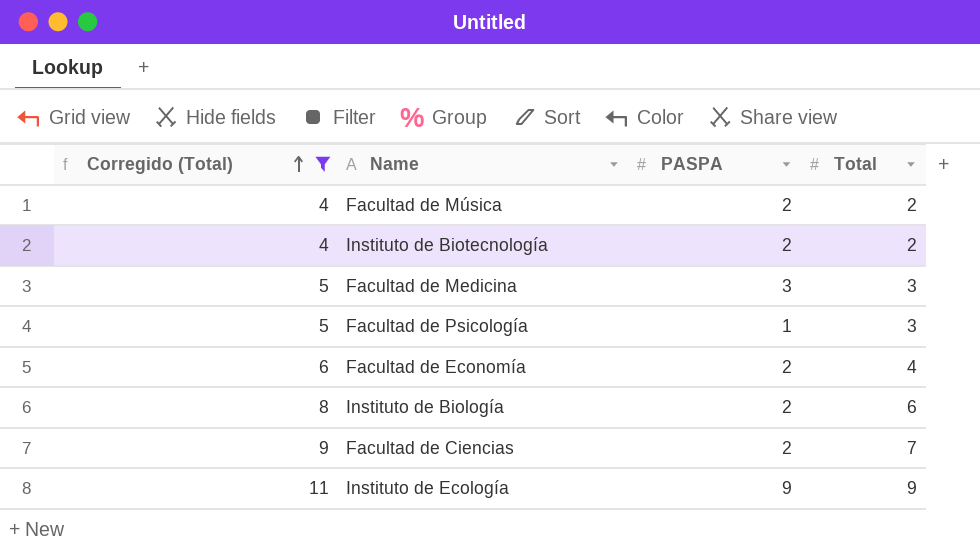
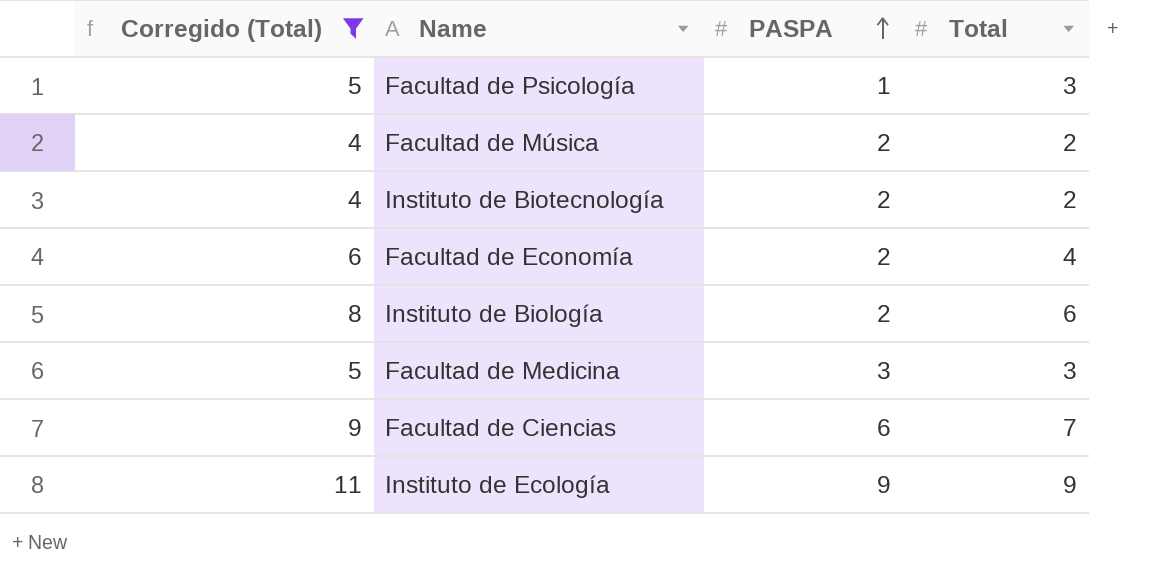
row order: Corregido (Total) ascending -> PASPA ascending
Facultad de Ciencias | PASPA: 2 -> 6

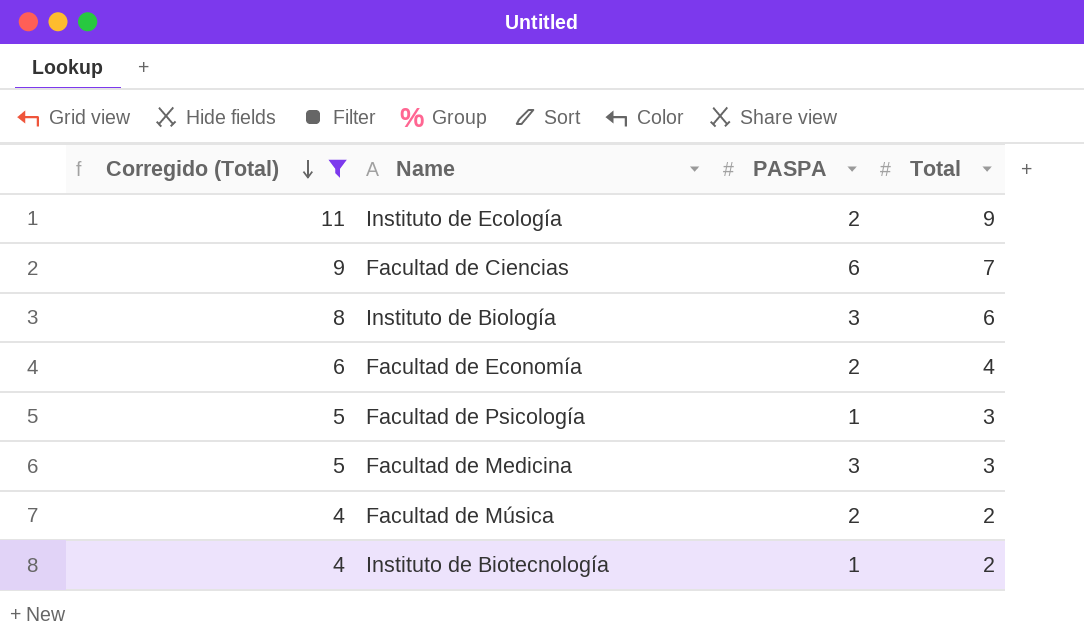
row order: PASPA ascending -> Corregido (Total) descending
Instituto de Ecología | PASPA: 9 -> 2
Instituto de Biología | PASPA: 2 -> 3
Instituto de Biotecnología | PASPA: 2 -> 1

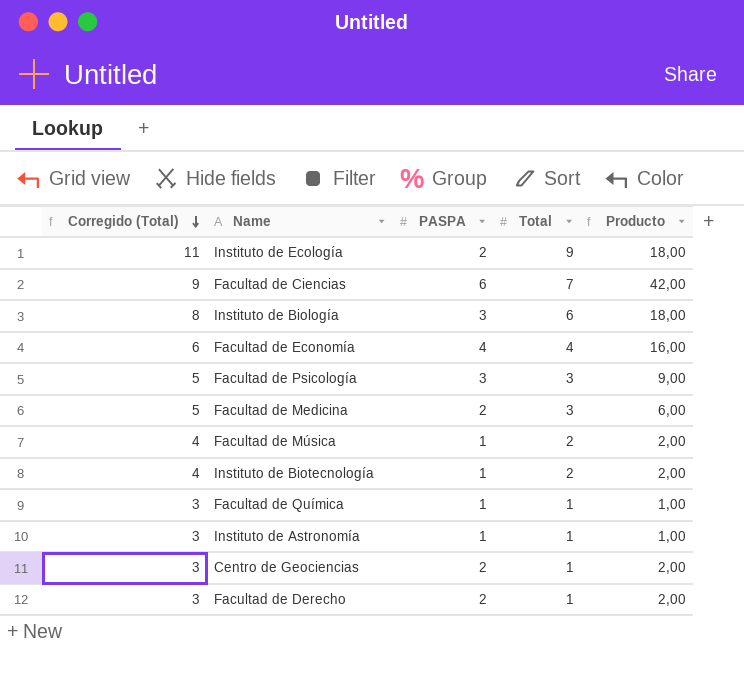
filter: Corregido (Total) != 3 -> none
column Producto | formula: none -> [PASPA] * [Total]
Facultad de Economía | PASPA: 2 -> 4
Facultad de Psicología | PASPA: 1 -> 3
Facultad de Medicina | PASPA: 3 -> 2
Facultad de Música | PASPA: 2 -> 1

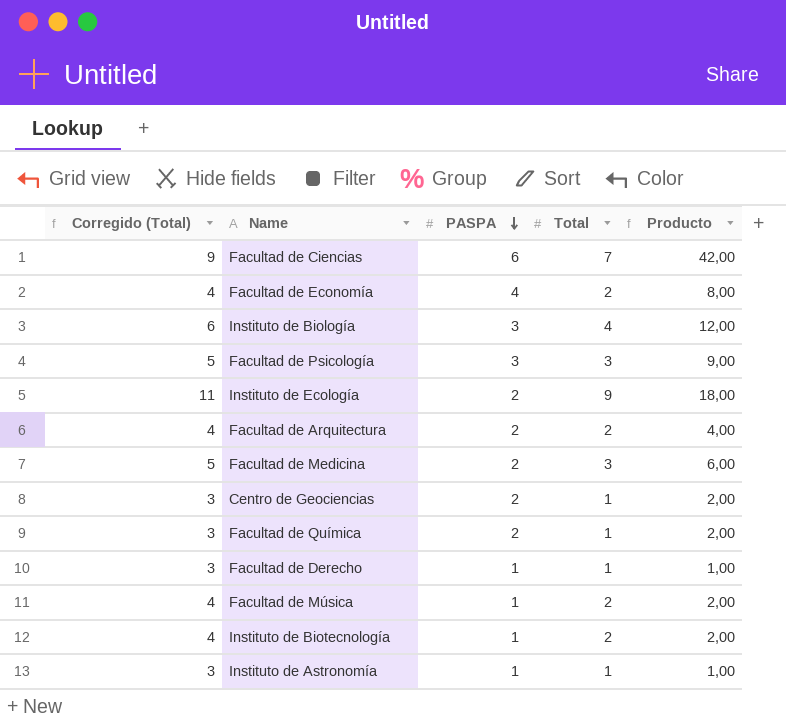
row order: Corregido (Total) descending -> PASPA descending
Facultad de Economía | Corregido (Total): 6 -> 4
Facultad de Economía | Total: 4 -> 2
Facultad de Economía | Producto: 16,00 -> 8,00
Instituto de Biología | Corregido (Total): 8 -> 6
Instituto de Biología | Total: 6 -> 4
Instituto de Biología | Producto: 18,00 -> 12,00
row Facultad de Arquitectura: none -> 4 | 2 | 2 | 4,00
Facultad de Química | PASPA: 1 -> 2
Facultad de Química | Producto: 1,00 -> 2,00
Facultad de Derecho | PASPA: 2 -> 1
Facultad de Derecho | Producto: 2,00 -> 1,00

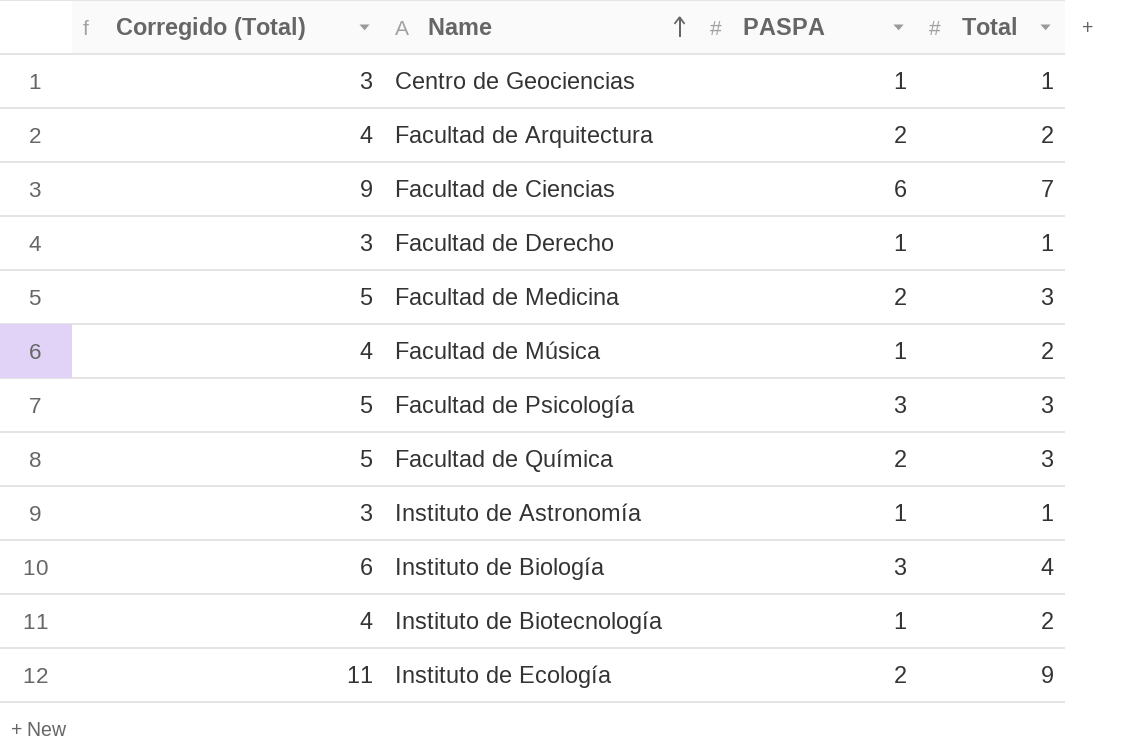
row order: PASPA descending -> Name ascending
column Producto | formula: [PASPA] * [Total] -> none
row Facultad de Economía: 4 | 4 | 2 | 8,00 -> none
Centro de Geociencias | PASPA: 2 -> 1
Facultad de Química | Corregido (Total): 3 -> 5
Facultad de Química | Total: 1 -> 3

